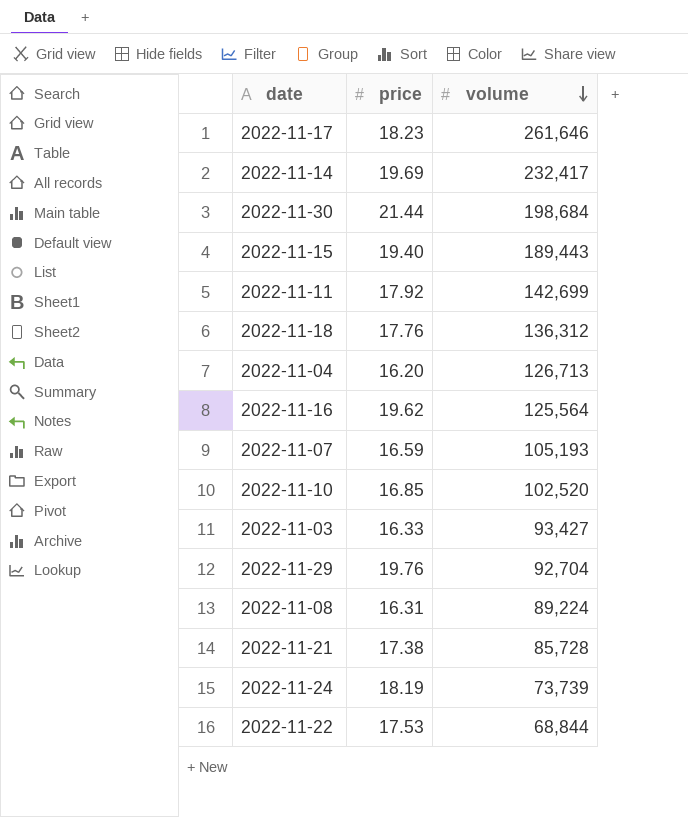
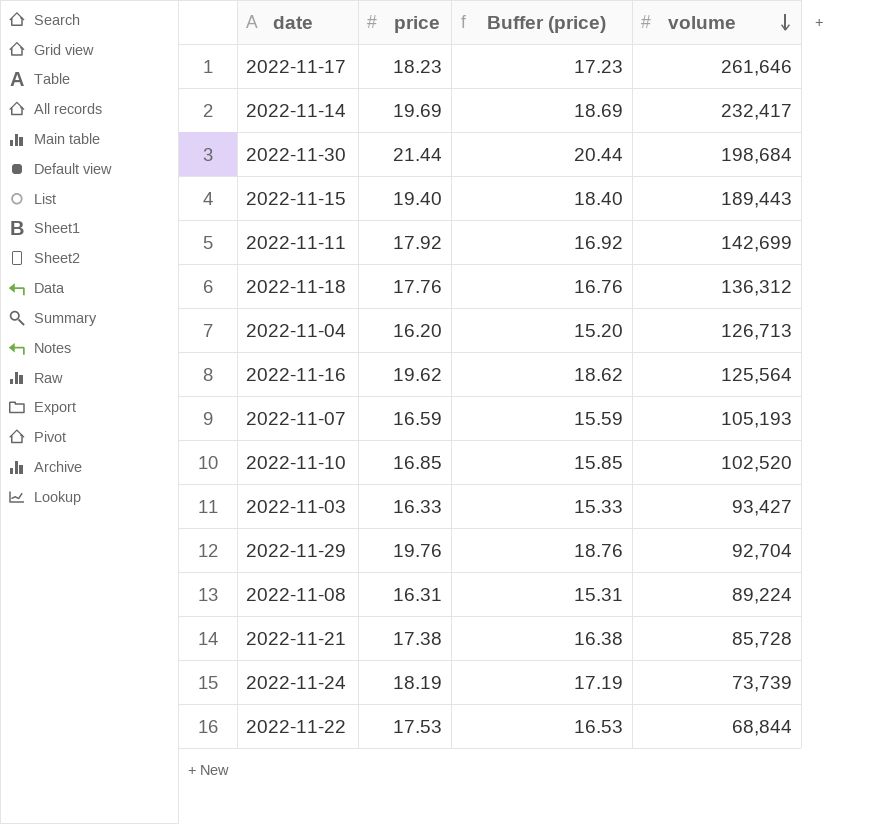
column Buffer (price) | formula: none -> [price] - 1

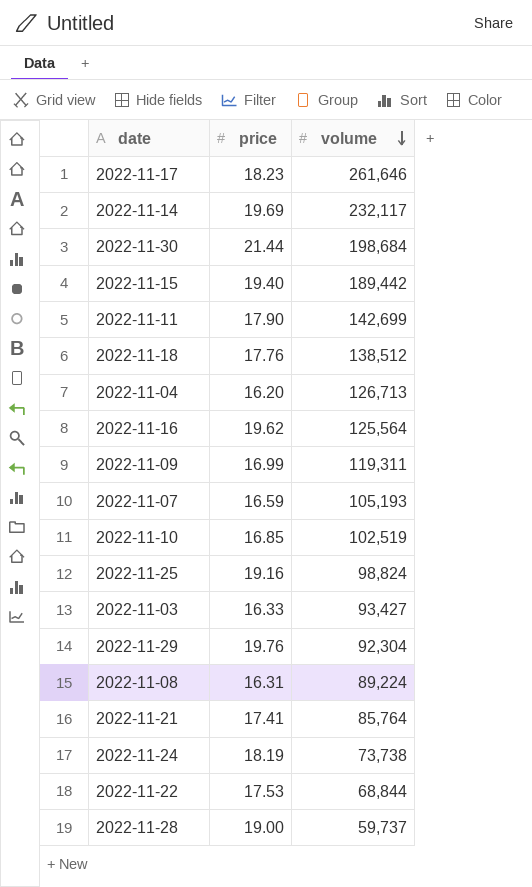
column Buffer (price) | formula: [price] - 1 -> none
2022-11-14 | volume: 232,417 -> 232,117
2022-11-15 | volume: 189,443 -> 189,442
2022-11-11 | price: 17.92 -> 17.90
2022-11-18 | volume: 136,312 -> 138,512
row 2022-11-09: none -> 16.99 | 119,311
2022-11-10 | volume: 102,520 -> 102,519
row 2022-11-25: none -> 19.16 | 98,824
2022-11-29 | volume: 92,704 -> 92,304
2022-11-21 | price: 17.38 -> 17.41
2022-11-21 | volume: 85,728 -> 85,764
2022-11-24 | volume: 73,739 -> 73,738
row 2022-11-28: none -> 19.00 | 59,737

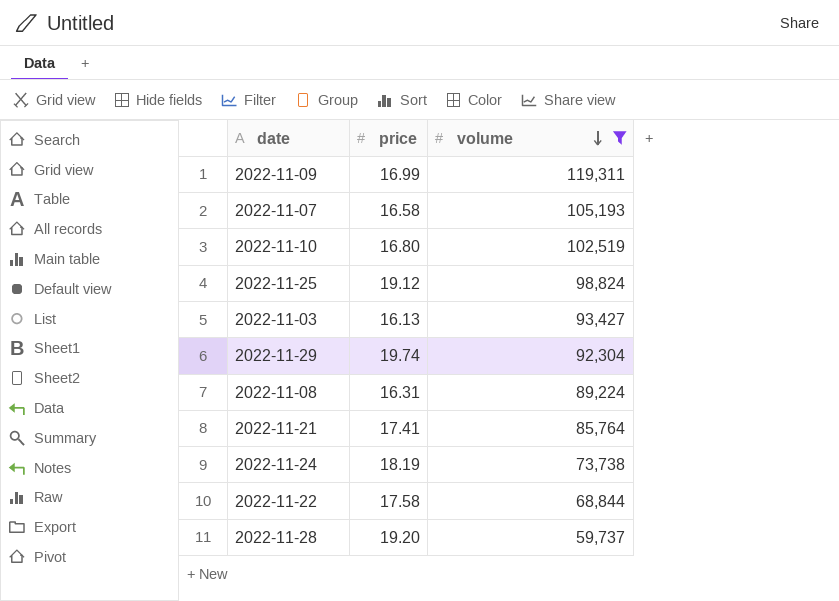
filter: none -> volume <= 119,311
2022-11-07 | price: 16.59 -> 16.58
2022-11-10 | price: 16.85 -> 16.80
2022-11-25 | price: 19.16 -> 19.12
2022-11-03 | price: 16.33 -> 16.13
2022-11-29 | price: 19.76 -> 19.74
2022-11-22 | price: 17.53 -> 17.58
2022-11-28 | price: 19.00 -> 19.20

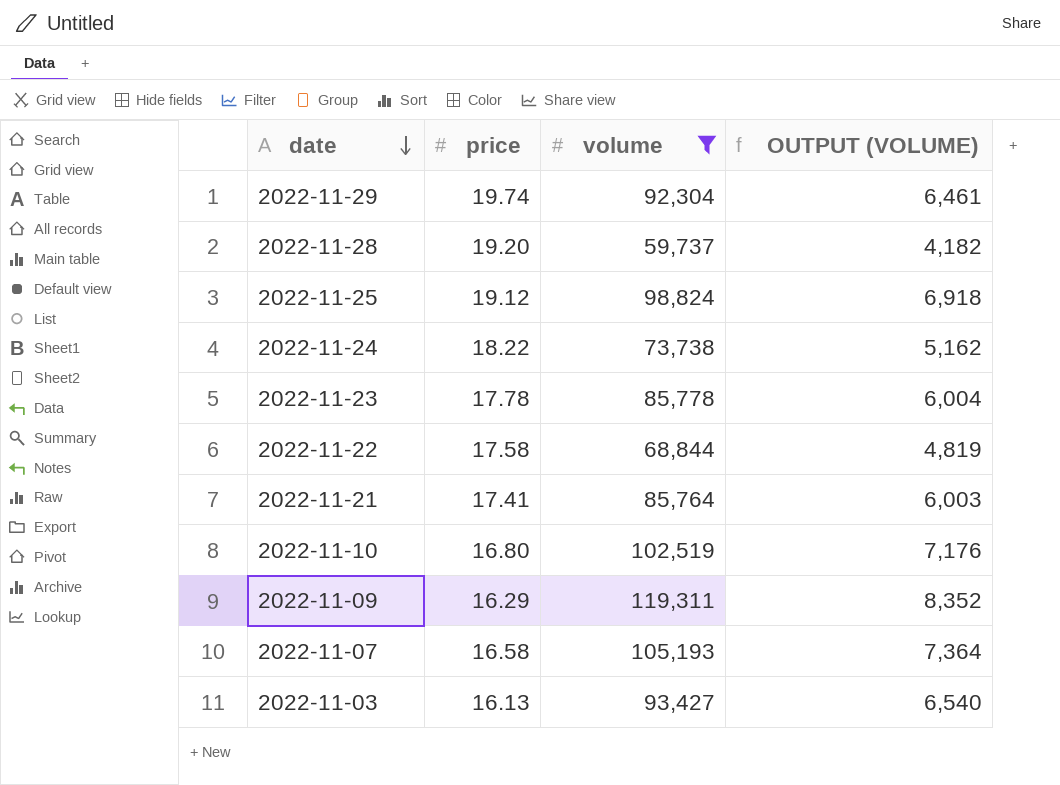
row order: volume descending -> date descending
column OUTPUT (VOLUME) | formula: none -> [volume] * 0.07
row 2022-11-08: 16.31 | 89,224 -> none
2022-11-24 | price: 18.19 -> 18.22
row 2022-11-23: none -> 17.78 | 85,778 | 6,004
2022-11-09 | price: 16.99 -> 16.29

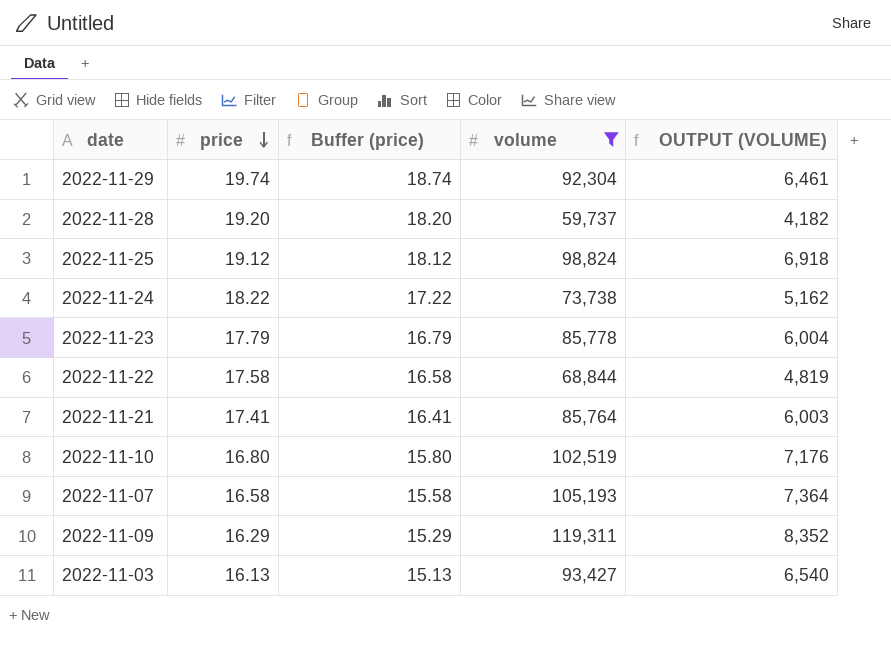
row order: date descending -> price descending
column Buffer (price) | formula: none -> [price] - 1
2022-11-23 | price: 17.78 -> 17.79

